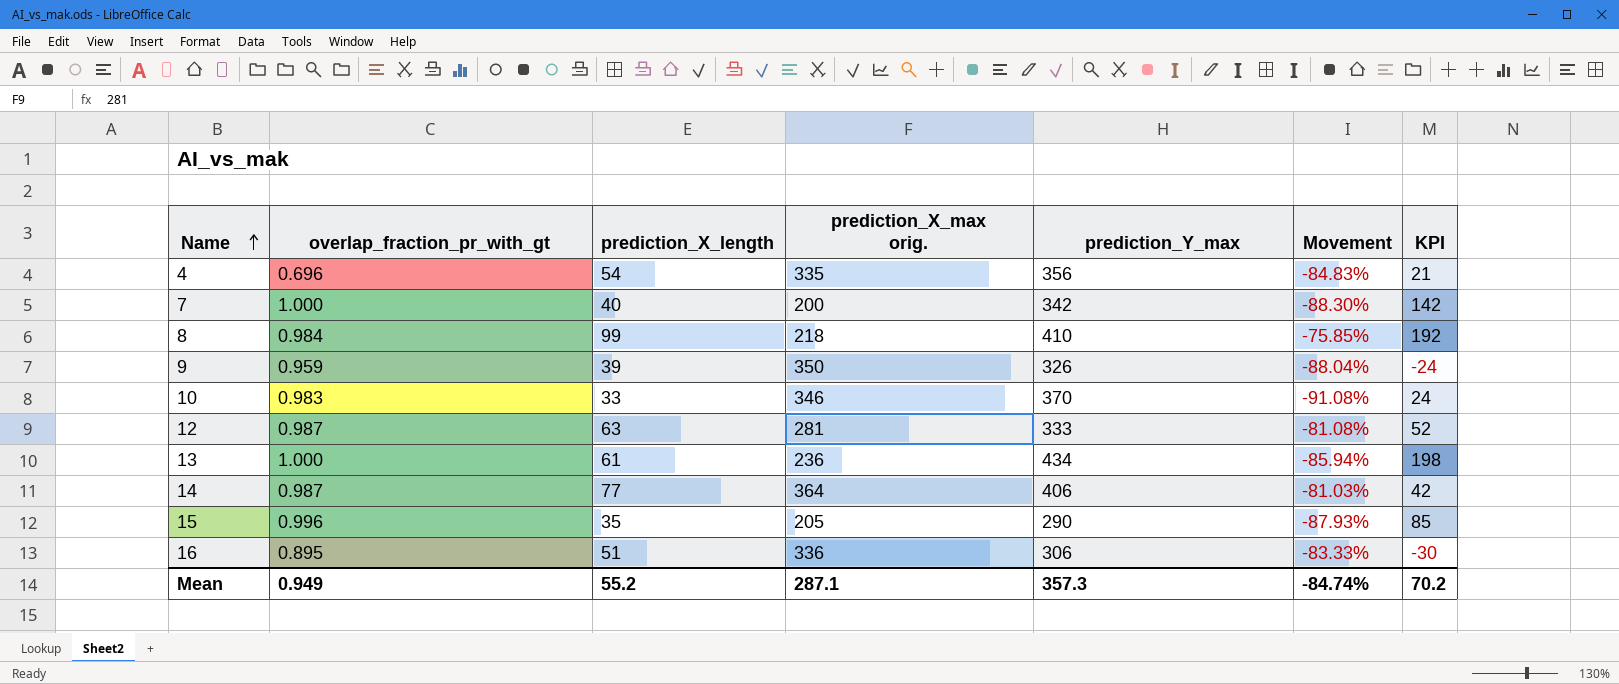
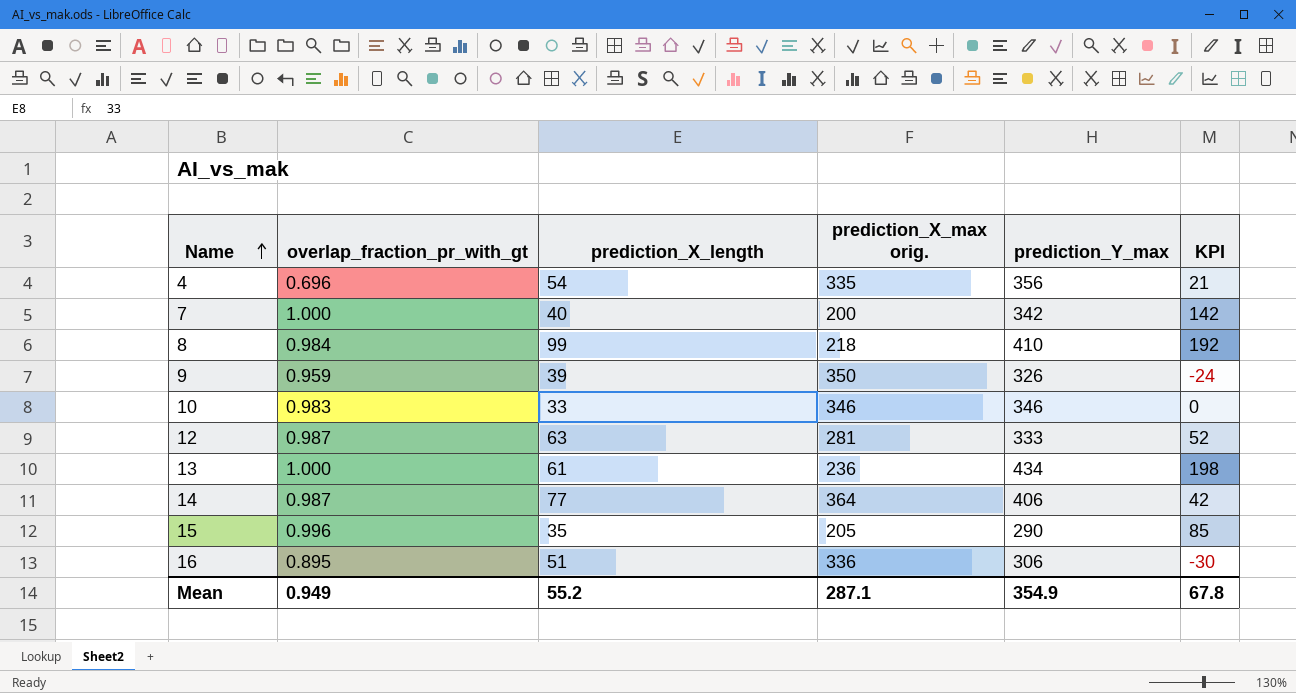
column Movement | formula: ([prediction_X_length] - [prediction_Y_max]) / [prediction_Y_max] -> none
10 | prediction_Y_max: 370 -> 346
10 | KPI: 24 -> 0
Mean | prediction_Y_max: 357.3 -> 354.9
Mean | KPI: 70.2 -> 67.8

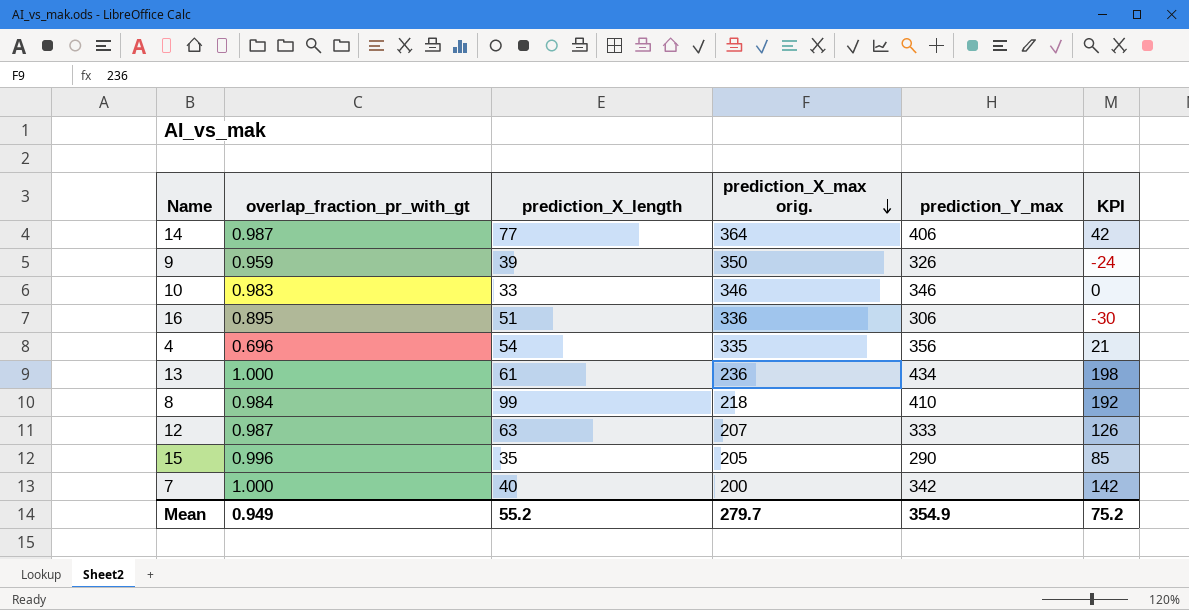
row order: Name ascending -> prediction_X_max orig. descending
12 | prediction_X_max orig.: 281 -> 207
12 | KPI: 52 -> 126
Mean | prediction_X_max orig.: 287.1 -> 279.7
Mean | KPI: 67.8 -> 75.2

